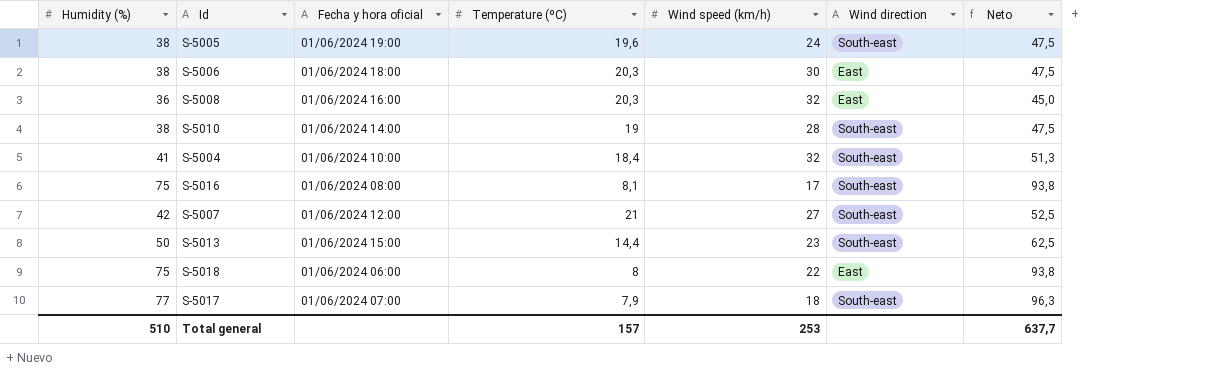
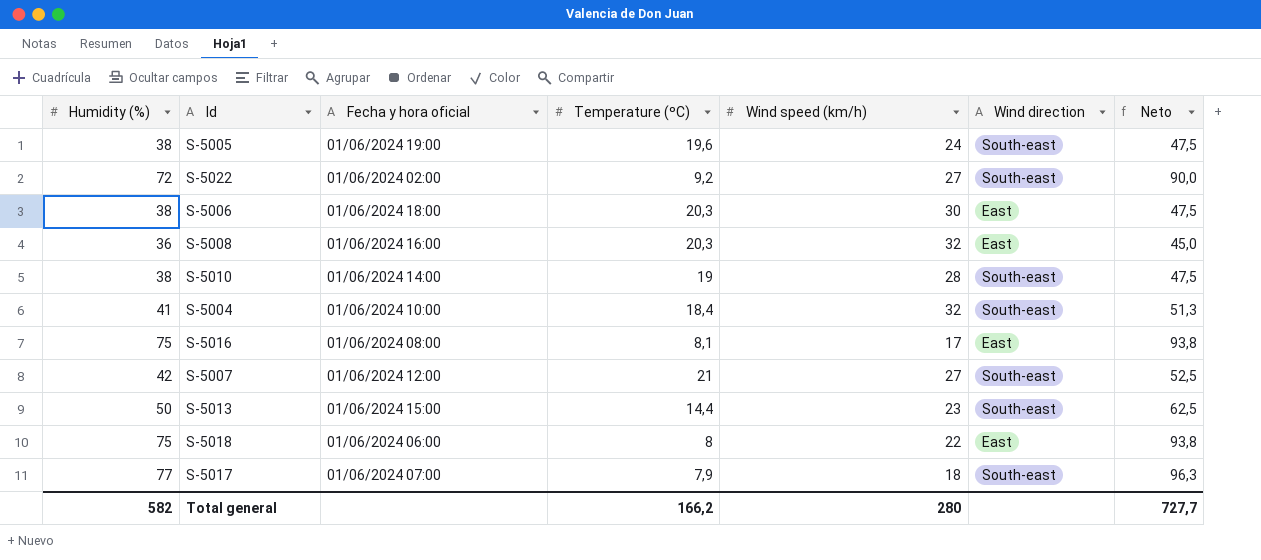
row S-5022: none -> 72 | 01/06/2024 02:00 | 9,2 | 27 | South-east | 90,0
S-5016 | Wind direction: South-east -> East
Total general | Humidity (%): 510 -> 582
Total general | Temperature (ºC): 157 -> 166,2
Total general | Wind speed (km/h): 253 -> 280
Total general | Neto: 637,7 -> 727,7

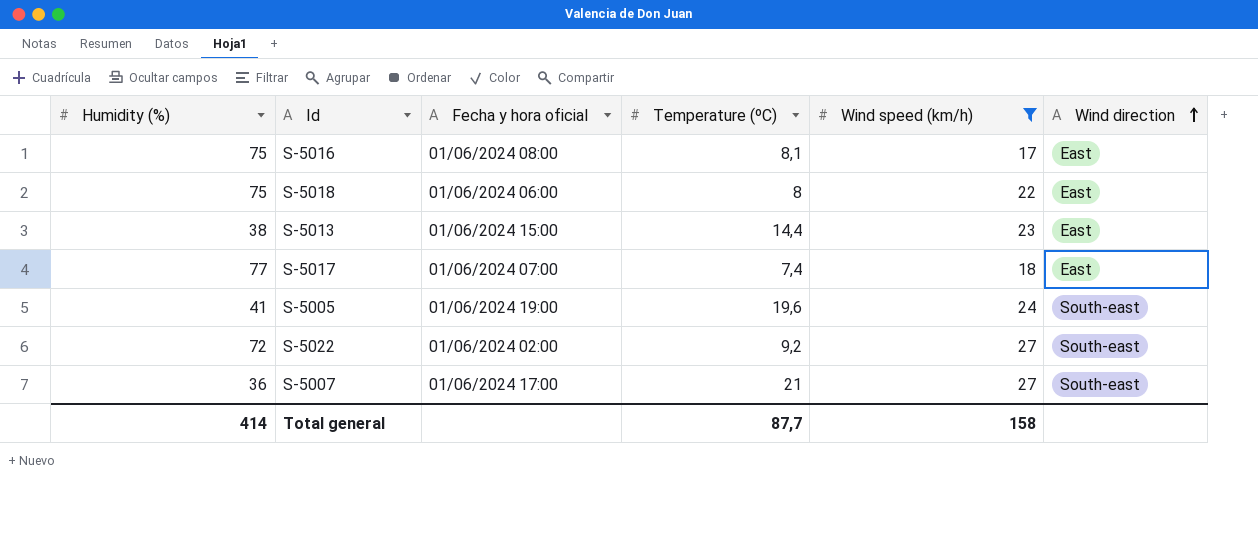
filter: none -> Wind speed (km/h) <= 27
row order: none -> Wind direction ascending
column Neto | formula: [Humidity (%)] * 1,25 -> none
S-5013 | Humidity (%): 50 -> 38
S-5013 | Wind direction: South-east -> East
S-5017 | Temperature (ºC): 7,9 -> 7,4
S-5017 | Wind direction: South-east -> East
S-5005 | Humidity (%): 38 -> 41
S-5007 | Humidity (%): 42 -> 36
S-5007 | Fecha y hora oficial: 01/06/2024 12:00 -> 01/06/2024 17:00
Total general | Humidity (%): 582 -> 414
Total general | Temperature (ºC): 166,2 -> 87,7
Total general | Wind speed (km/h): 280 -> 158

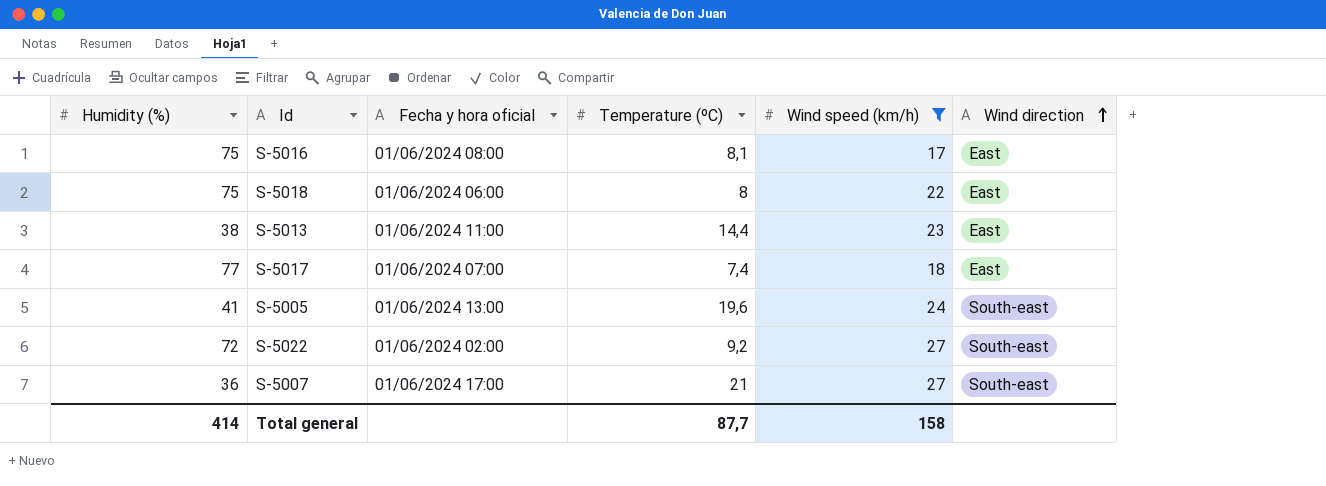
S-5013 | Fecha y hora oficial: 01/06/2024 15:00 -> 01/06/2024 11:00
S-5005 | Fecha y hora oficial: 01/06/2024 19:00 -> 01/06/2024 13:00

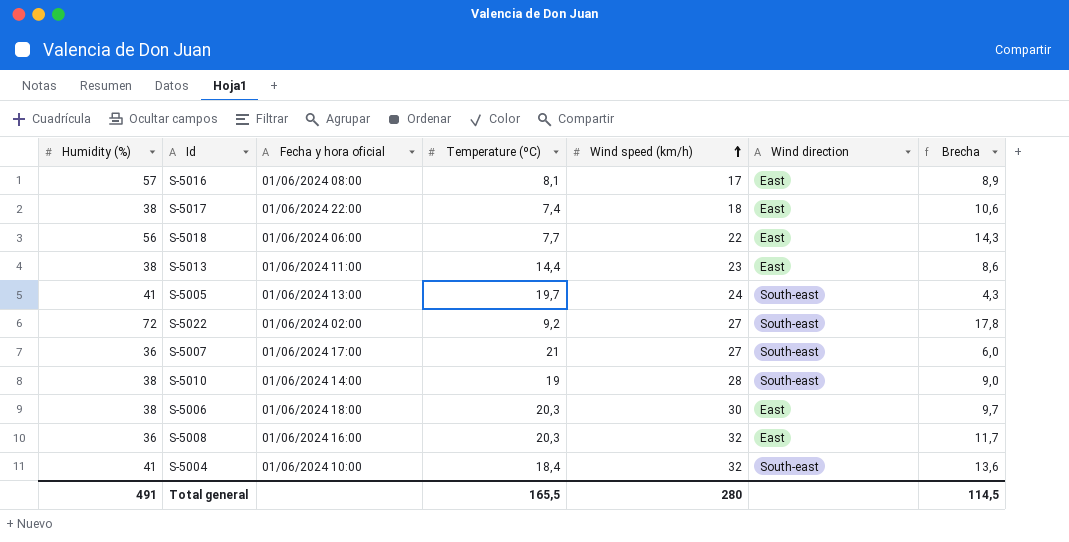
filter: Wind speed (km/h) <= 27 -> none
row order: Wind direction ascending -> Wind speed (km/h) ascending
column Brecha | formula: none -> [Wind speed (km/h)] - [Temperature (ºC)]
S-5016 | Humidity (%): 75 -> 57
S-5017 | Humidity (%): 77 -> 38
S-5017 | Fecha y hora oficial: 01/06/2024 07:00 -> 01/06/2024 22:00
S-5018 | Humidity (%): 75 -> 56
S-5018 | Temperature (ºC): 8 -> 7,7
S-5005 | Temperature (ºC): 19,6 -> 19,7
Total general | Humidity (%): 414 -> 491
Total general | Temperature (ºC): 87,7 -> 165,5
Total general | Wind speed (km/h): 158 -> 280

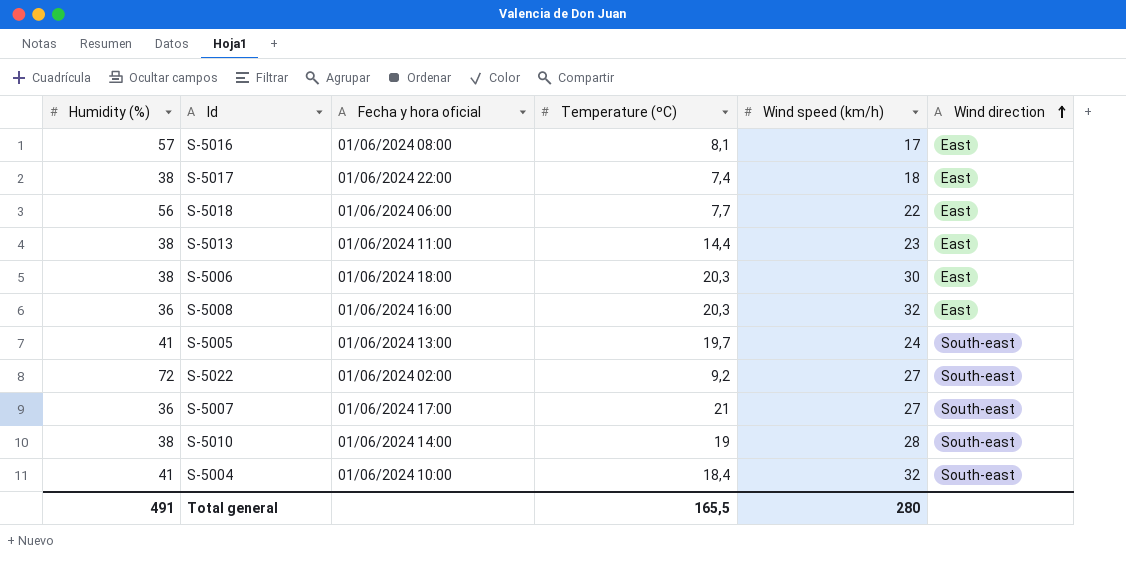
row order: Wind speed (km/h) ascending -> Wind direction ascending
column Brecha | formula: [Wind speed (km/h)] - [Temperature (ºC)] -> none

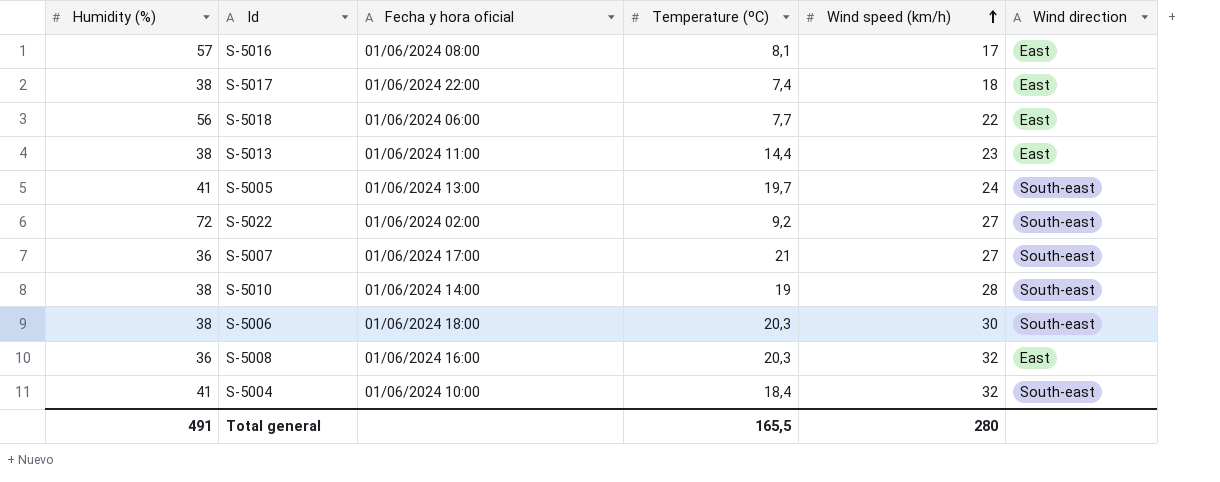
row order: Wind direction ascending -> Wind speed (km/h) ascending
S-5006 | Wind direction: East -> South-east

